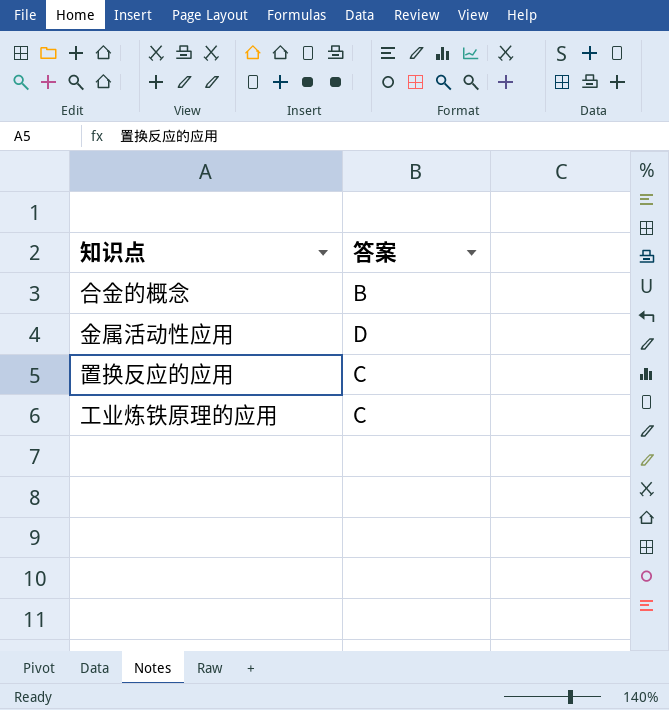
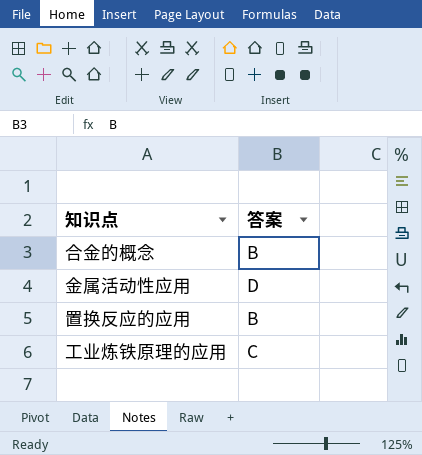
置换反应的应用 | 答案: C -> B

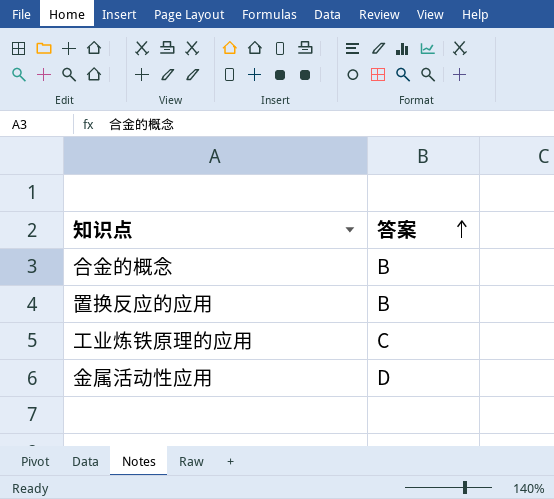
row order: none -> 答案 ascending

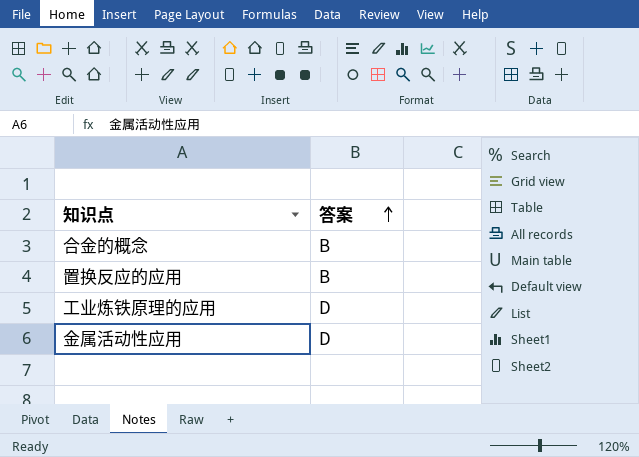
工业炼铁原理的应用 | 答案: C -> D

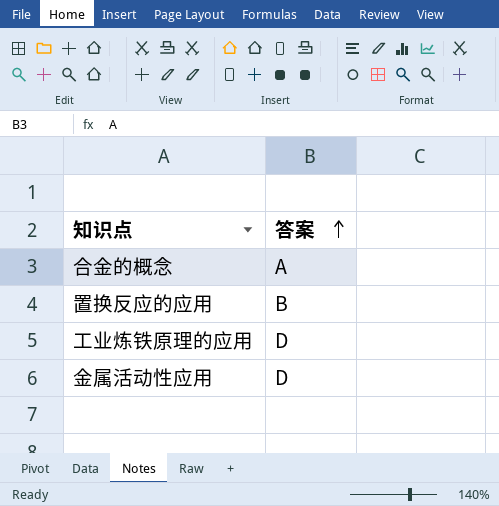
合金的概念 | 答案: B -> A

